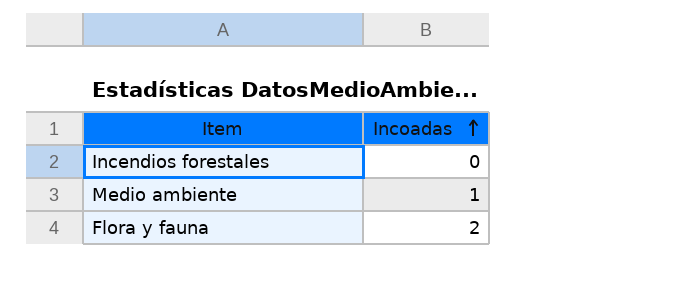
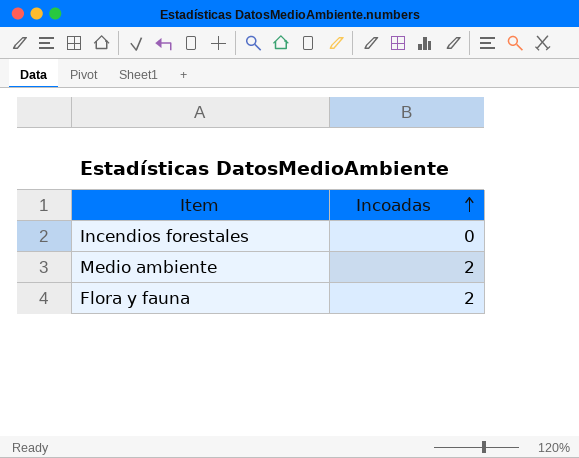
Medio ambiente | Incoadas: 1 -> 2

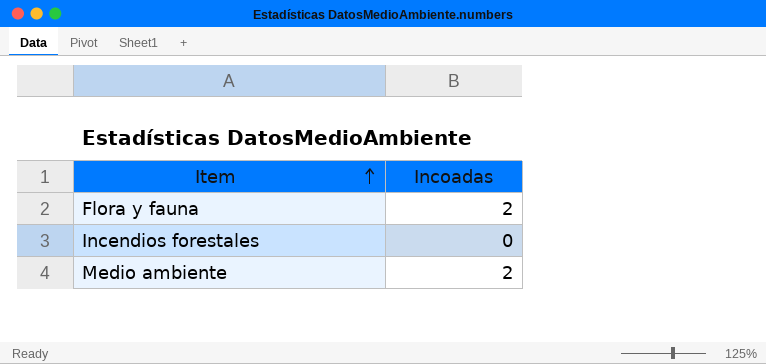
row order: Incoadas ascending -> Item ascending

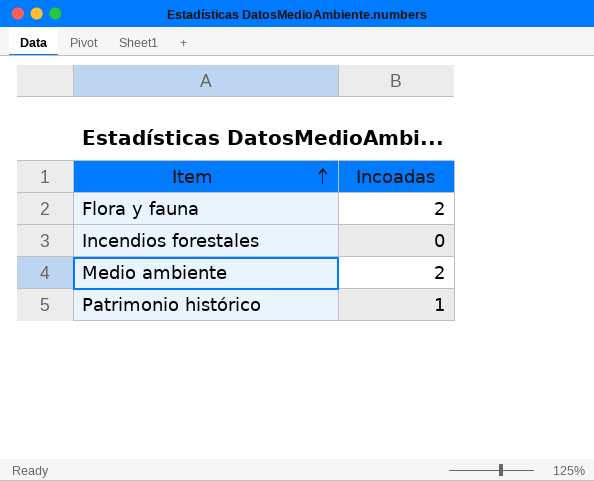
row Patrimonio histórico: none -> 1

